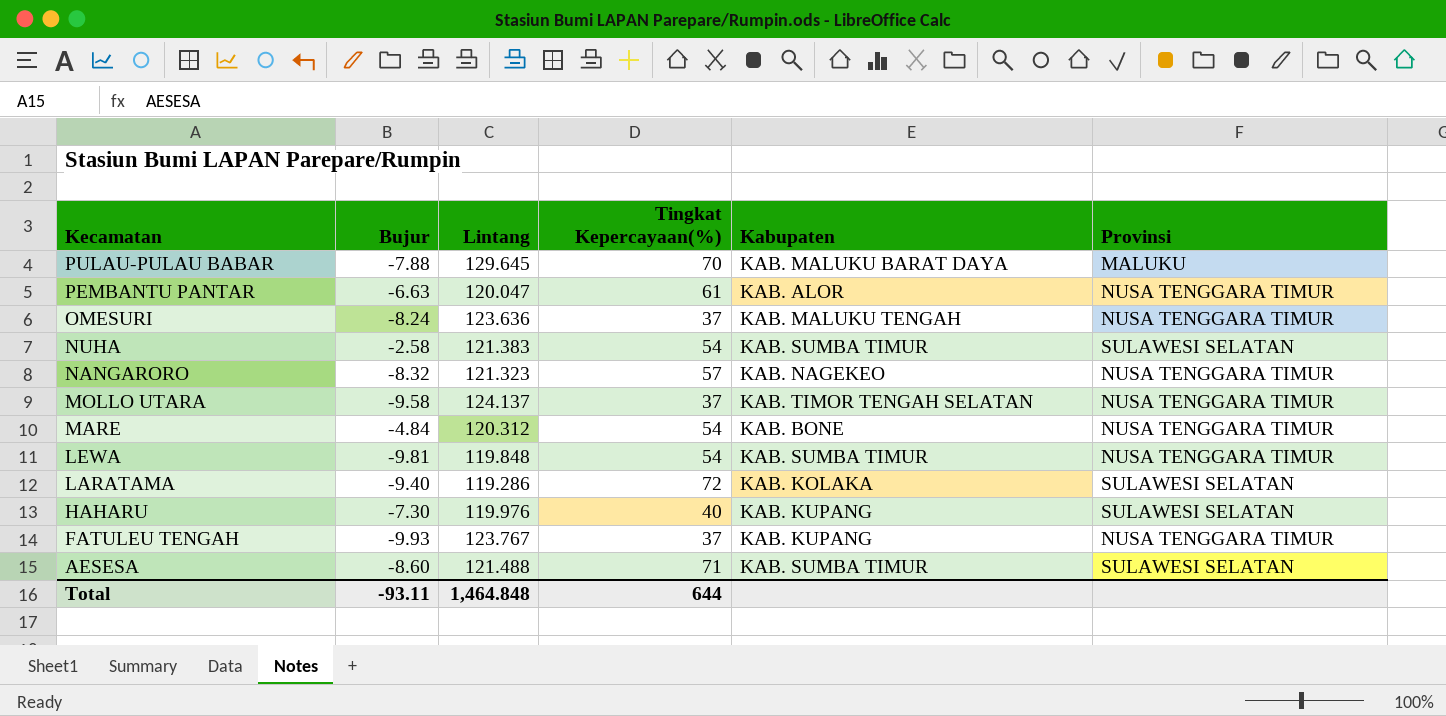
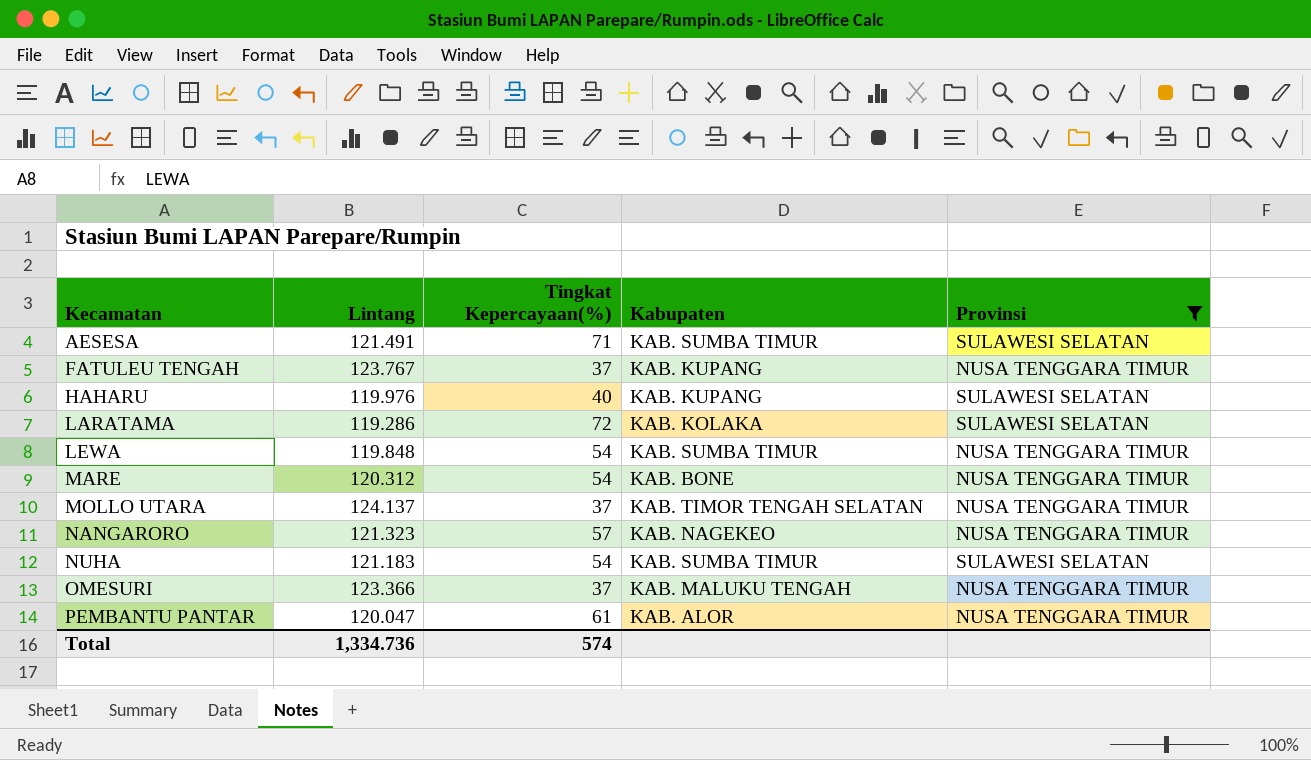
filter: none -> Provinsi != MALUKU
row order: Kecamatan descending -> Kecamatan ascending
column Bujur | position: 2 -> none
AESESA | Lintang: 121.488 -> 121.491
NUHA | Lintang: 121.383 -> 121.183
OMESURI | Lintang: 123.636 -> 123.366
Total | Lintang: 1,464.848 -> 1,334.736
Total | Tingkat Kepercayaan(%): 644 -> 574

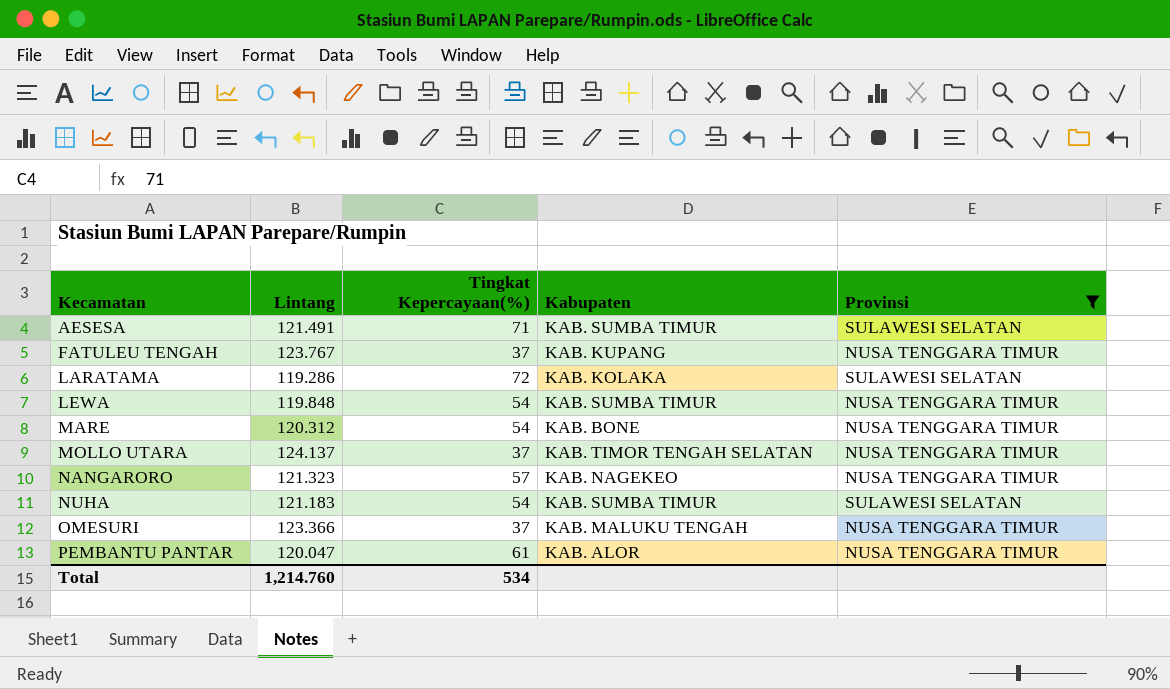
row HAHARU: 119.976 | 40 | KAB. KUPANG | SULAWESI SELATAN -> none
Total | Lintang: 1,334.736 -> 1,214.760
Total | Tingkat Kepercayaan(%): 574 -> 534

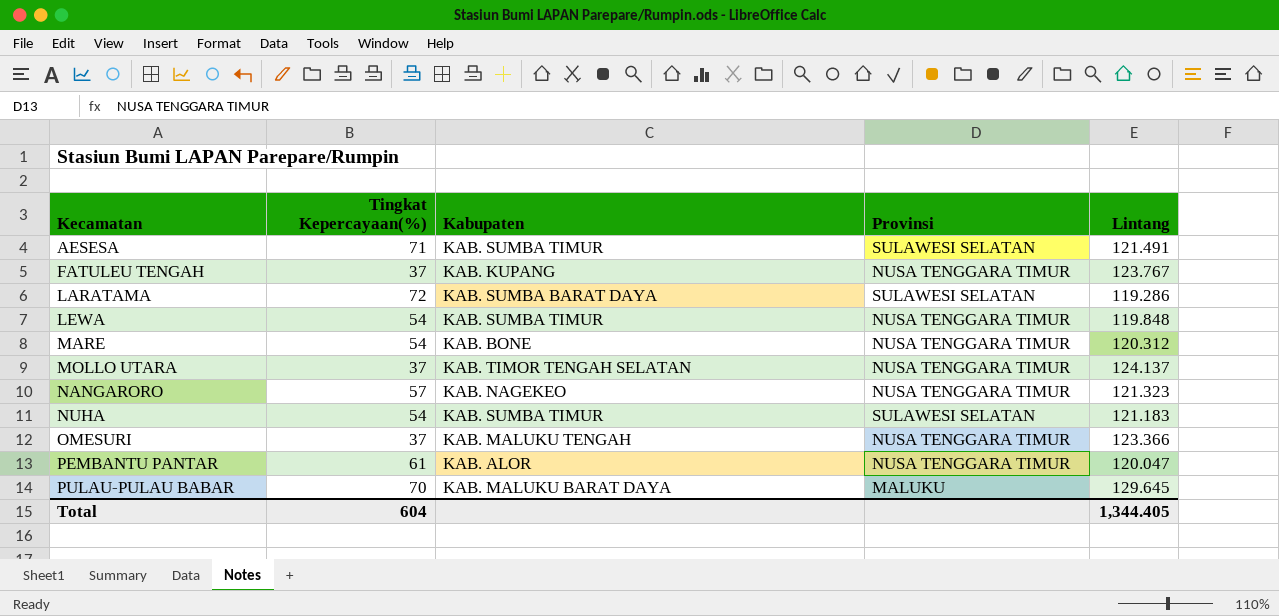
filter: Provinsi != MALUKU -> none
column Lintang | position: 2 -> 5
LARATAMA | Kabupaten: KAB. KOLAKA -> KAB. SUMBA BARAT DAYA
Total | Tingkat Kepercayaan(%): 534 -> 604
Total | Lintang: 1,214.760 -> 1,344.405

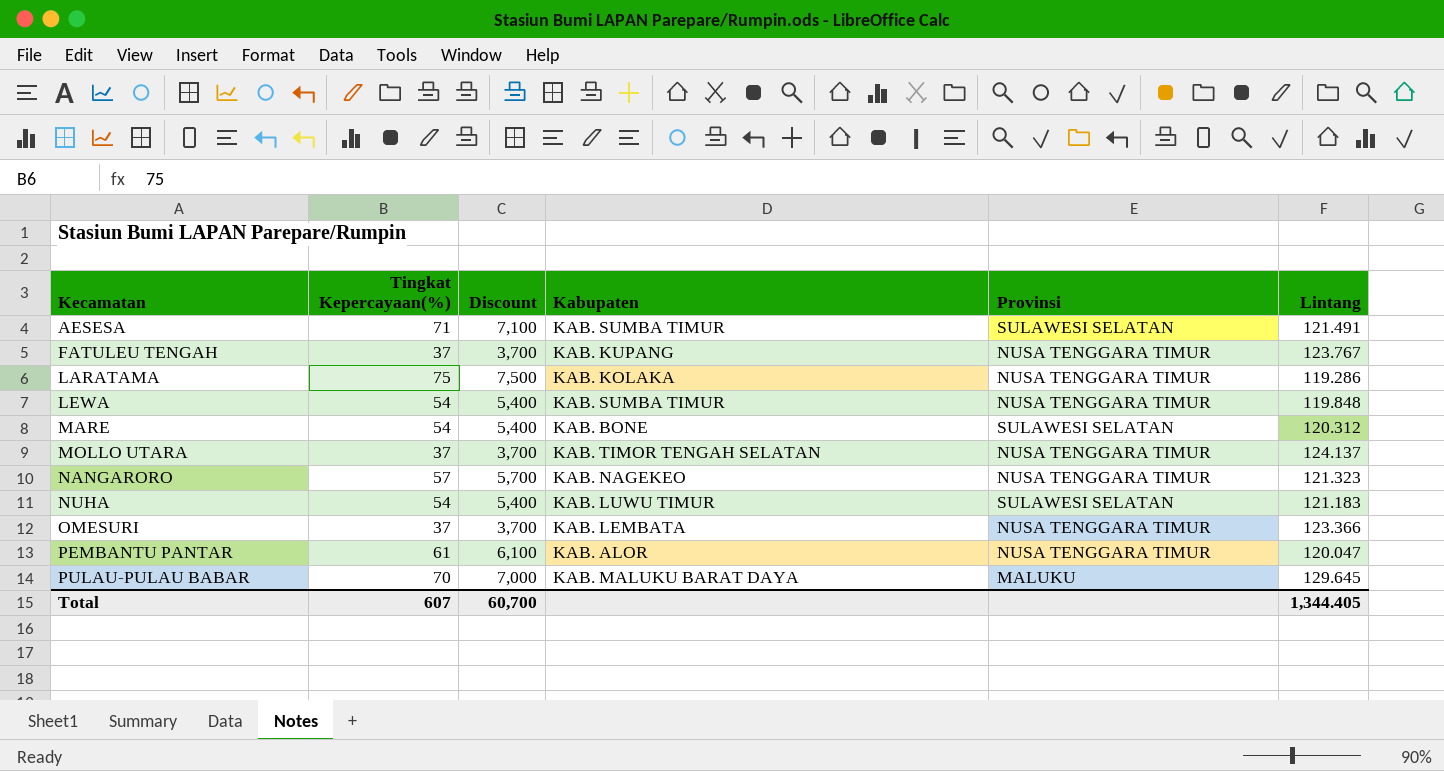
column Discount | formula: none -> [Tingkat Kepercayaan(%)] * 100
LARATAMA | Tingkat Kepercayaan(%): 72 -> 75
LARATAMA | Kabupaten: KAB. SUMBA BARAT DAYA -> KAB. KOLAKA
LARATAMA | Provinsi: SULAWESI SELATAN -> NUSA TENGGARA TIMUR
MARE | Provinsi: NUSA TENGGARA TIMUR -> SULAWESI SELATAN
NUHA | Kabupaten: KAB. SUMBA TIMUR -> KAB. LUWU TIMUR
OMESURI | Kabupaten: KAB. MALUKU TENGAH -> KAB. LEMBATA
Total | Tingkat Kepercayaan(%): 604 -> 607

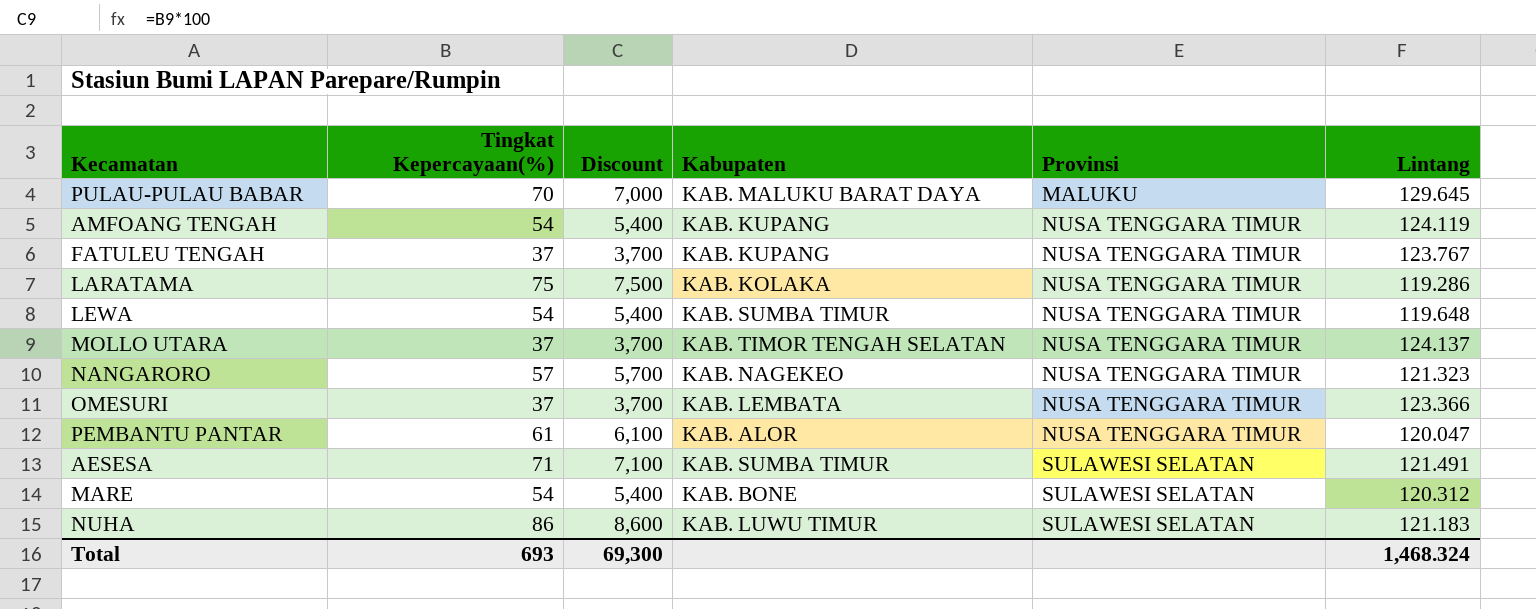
row order: Kecamatan ascending -> Provinsi ascending
row AMFOANG TENGAH: none -> 54 | 5,400 | KAB. KUPANG | NUSA TENGGARA TIMUR | 124.119
LEWA | Lintang: 119.848 -> 119.648
NUHA | Tingkat Kepercayaan(%): 54 -> 86
NUHA | Discount: 5,400 -> 8,600
Total | Tingkat Kepercayaan(%): 607 -> 693
Total | Discount: 60,700 -> 69,300
Total | Lintang: 1,344.405 -> 1,468.324

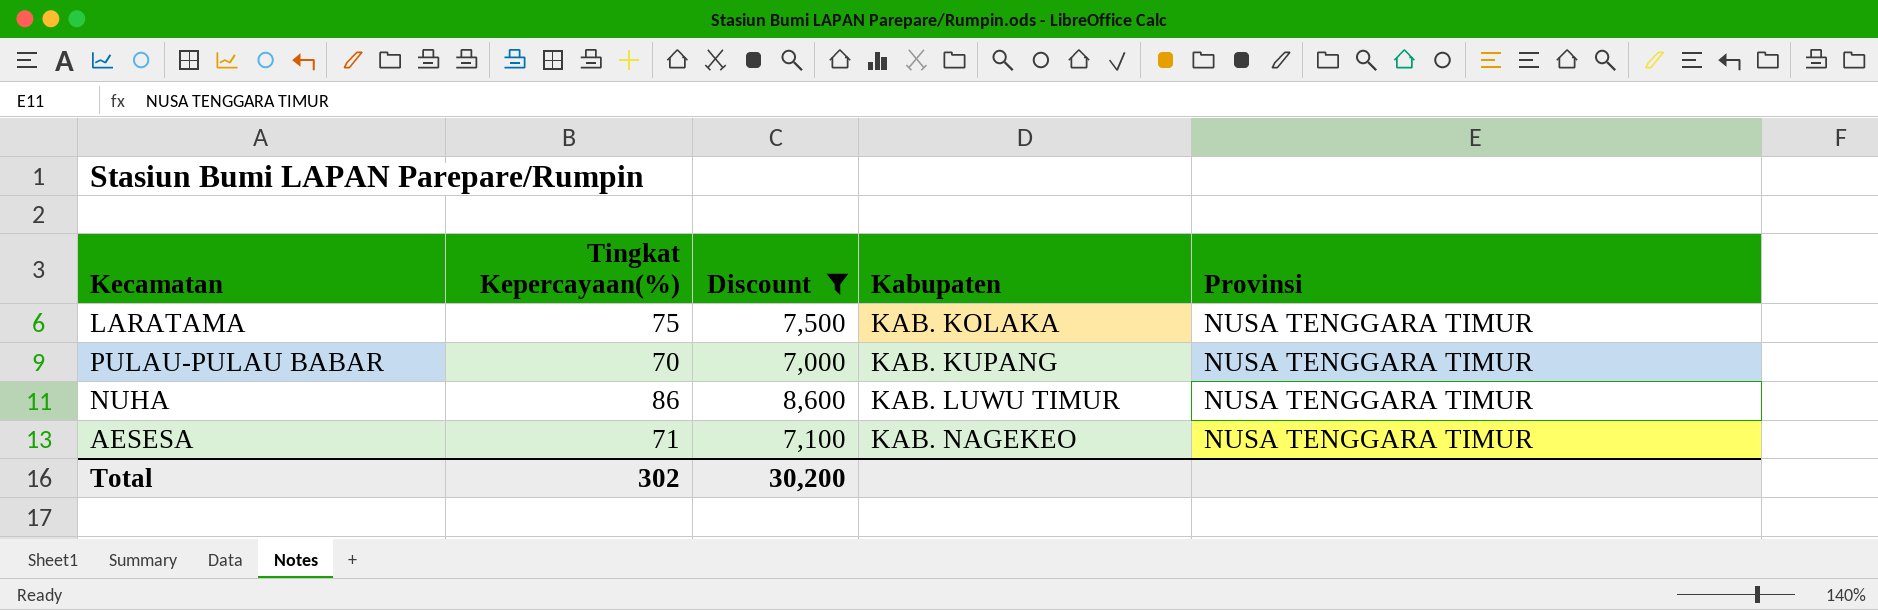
filter: none -> Discount >= 7,000
row order: Provinsi ascending -> Kabupaten ascending
column Lintang | position: 6 -> none
PULAU-PULAU BABAR | Kabupaten: KAB. MALUKU BARAT DAYA -> KAB. KUPANG
PULAU-PULAU BABAR | Provinsi: MALUKU -> NUSA TENGGARA TIMUR
NUHA | Provinsi: SULAWESI SELATAN -> NUSA TENGGARA TIMUR
AESESA | Kabupaten: KAB. SUMBA TIMUR -> KAB. NAGEKEO
AESESA | Provinsi: SULAWESI SELATAN -> NUSA TENGGARA TIMUR
Total | Tingkat Kepercayaan(%): 693 -> 302
Total | Discount: 69,300 -> 30,200

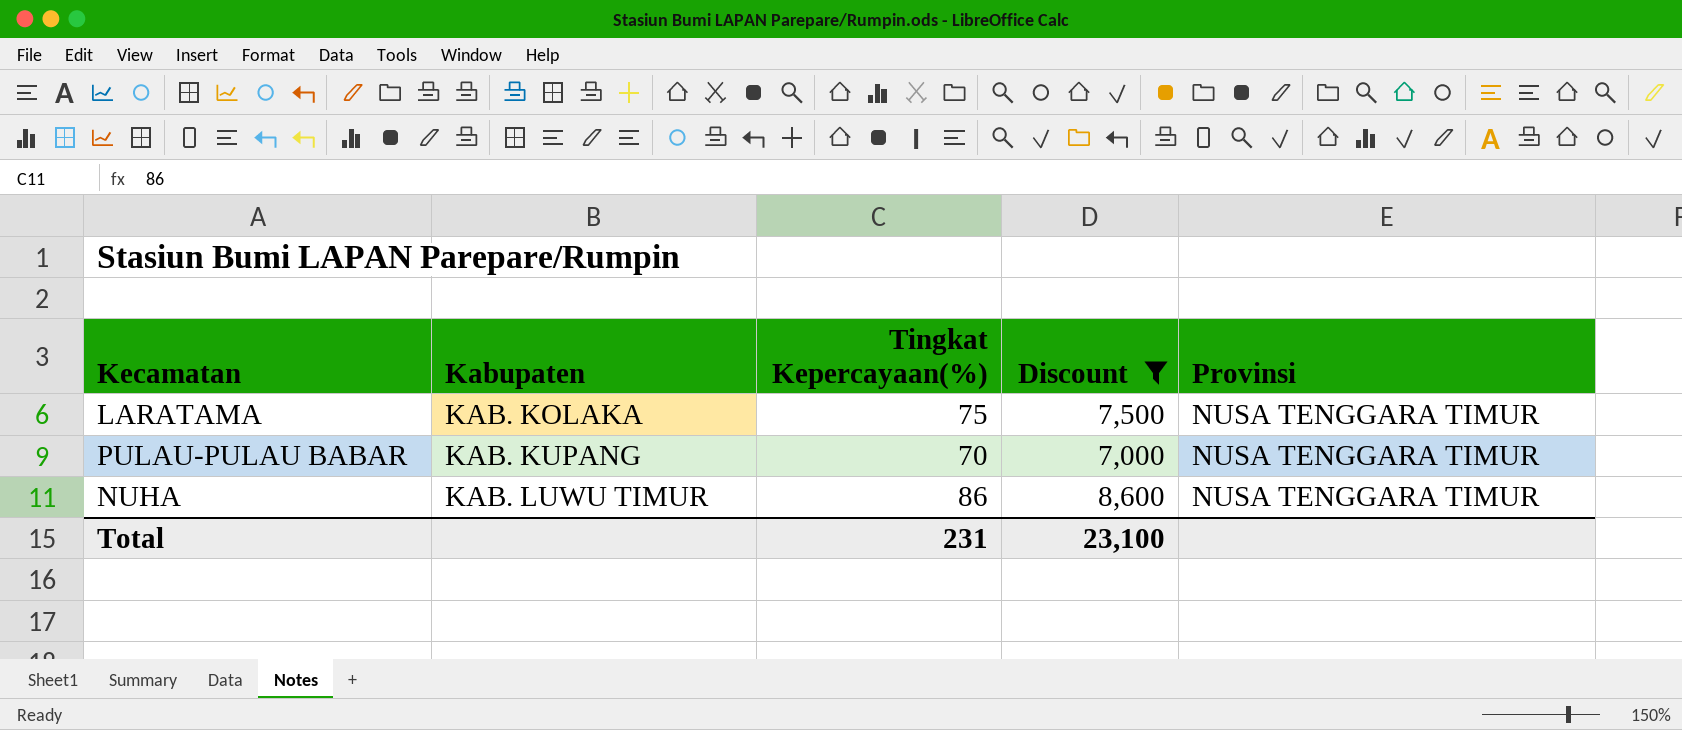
column Kabupaten | position: 4 -> 2
row AESESA: 71 | 7,100 | KAB. NAGEKEO | NUSA TENGGARA TIMUR -> none
Total | Tingkat Kepercayaan(%): 302 -> 231
Total | Discount: 30,200 -> 23,100

